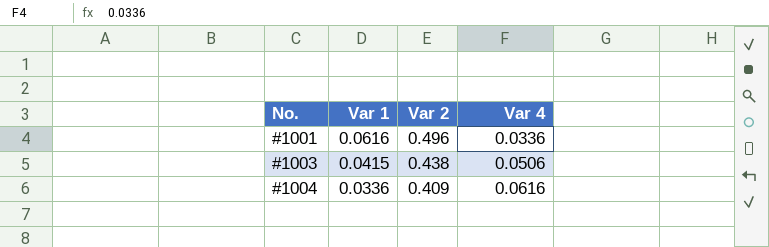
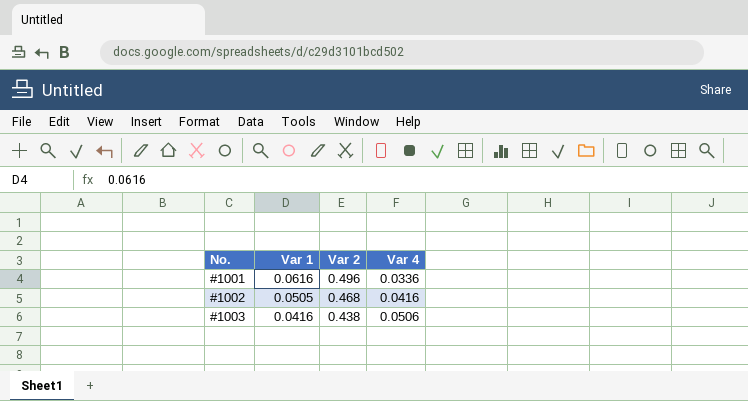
row #1004: 0.0336 | 0.409 | 0.0616 -> none
row #1002: none -> 0.0505 | 0.468 | 0.0416
#1003 | Var 1: 0.0415 -> 0.0416

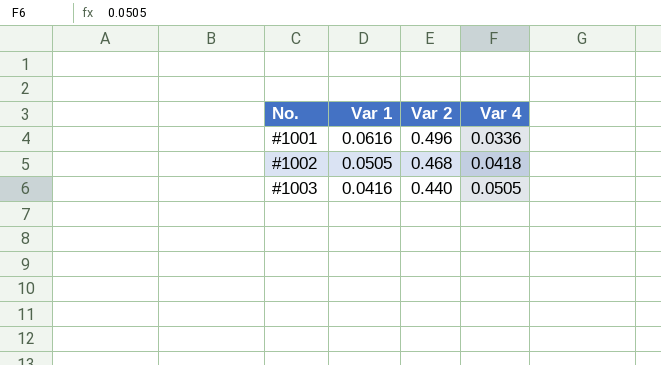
#1002 | Var 4: 0.0416 -> 0.0418
#1003 | Var 2: 0.438 -> 0.440
#1003 | Var 4: 0.0506 -> 0.0505

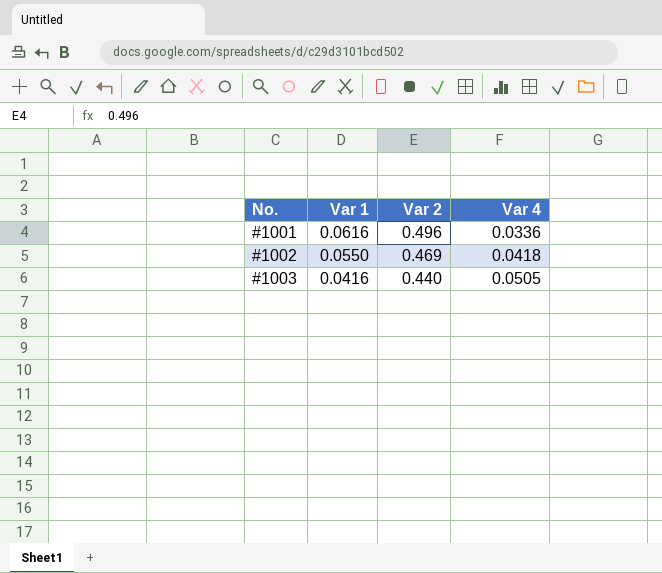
#1002 | Var 1: 0.0505 -> 0.0550
#1002 | Var 2: 0.468 -> 0.469

